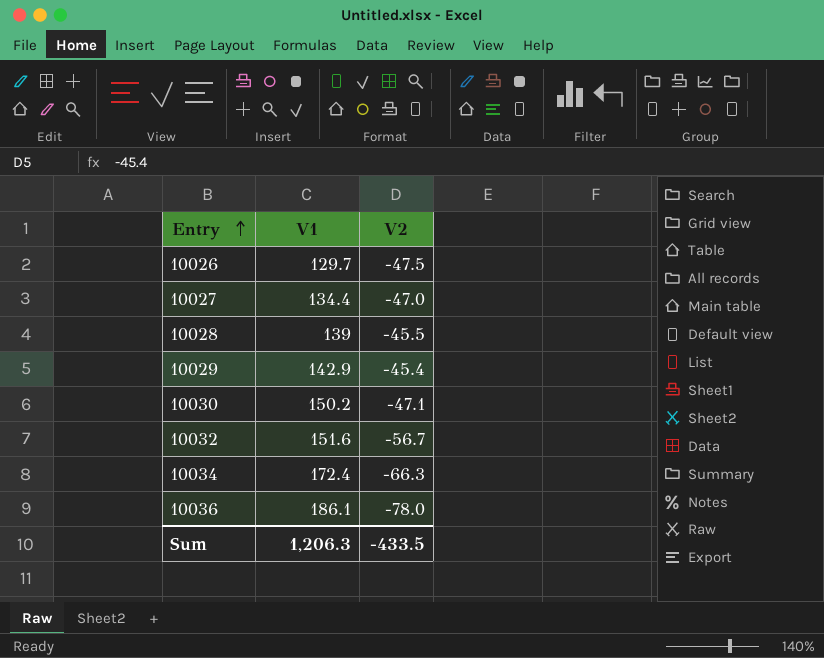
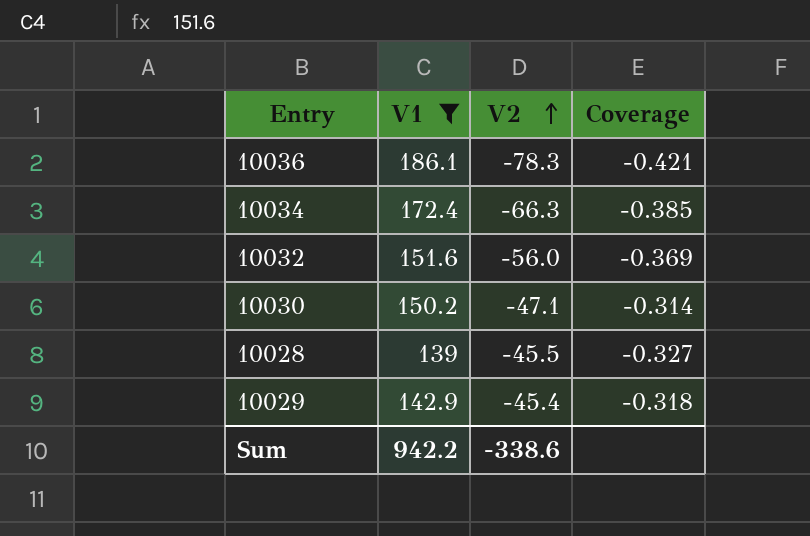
filter: none -> V1 >= 139
row order: Entry ascending -> V2 ascending
column Coverage | formula: none -> [V2] / [V1]
10036 | V2: -78.0 -> -78.3
10032 | V2: -56.7 -> -56.0
Sum | V1: 1,206.3 -> 942.2
Sum | V2: -433.5 -> -338.6

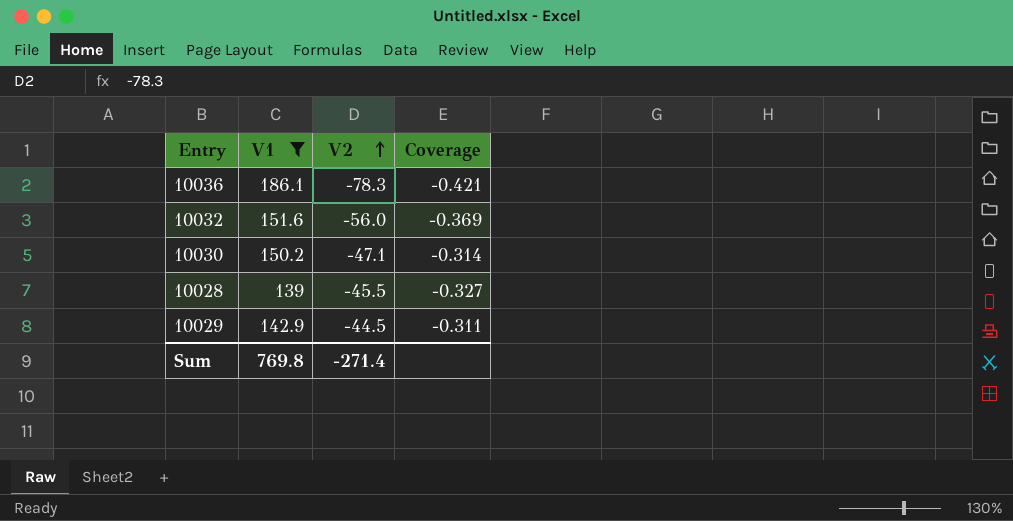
row 10034: 172.4 | -66.3 | -0.385 -> none
10029 | V2: -45.4 -> -44.5
10029 | Coverage: -0.318 -> -0.311
Sum | V1: 942.2 -> 769.8
Sum | V2: -338.6 -> -271.4

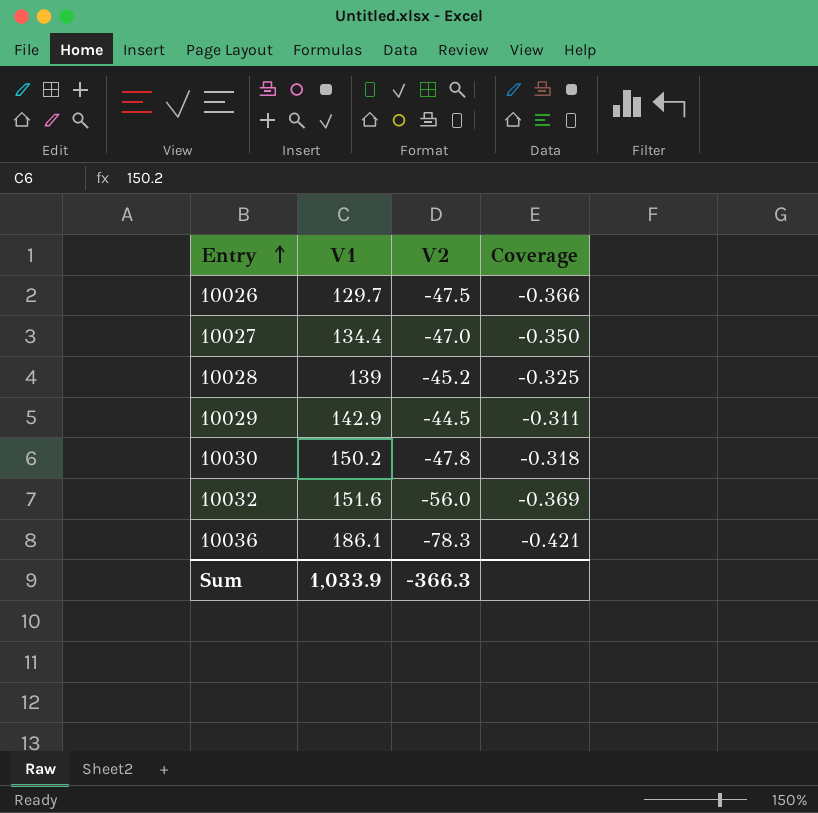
filter: V1 >= 139 -> none
row order: V2 ascending -> Entry ascending
10028 | V2: -45.5 -> -45.2
10028 | Coverage: -0.327 -> -0.325
10030 | V2: -47.1 -> -47.8
10030 | Coverage: -0.314 -> -0.318
Sum | V1: 769.8 -> 1,033.9
Sum | V2: -271.4 -> -366.3

